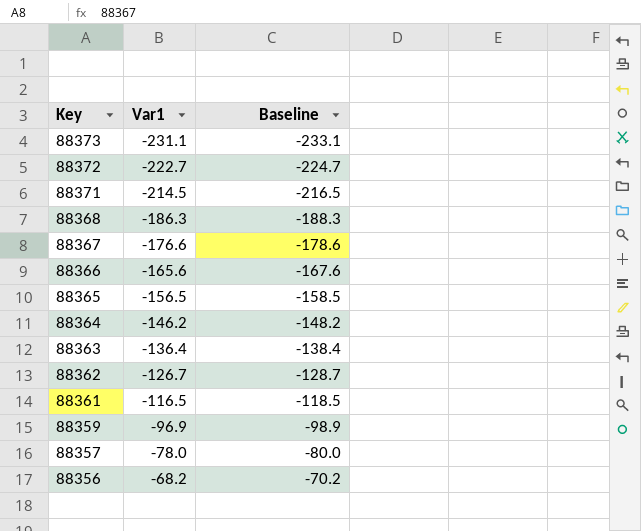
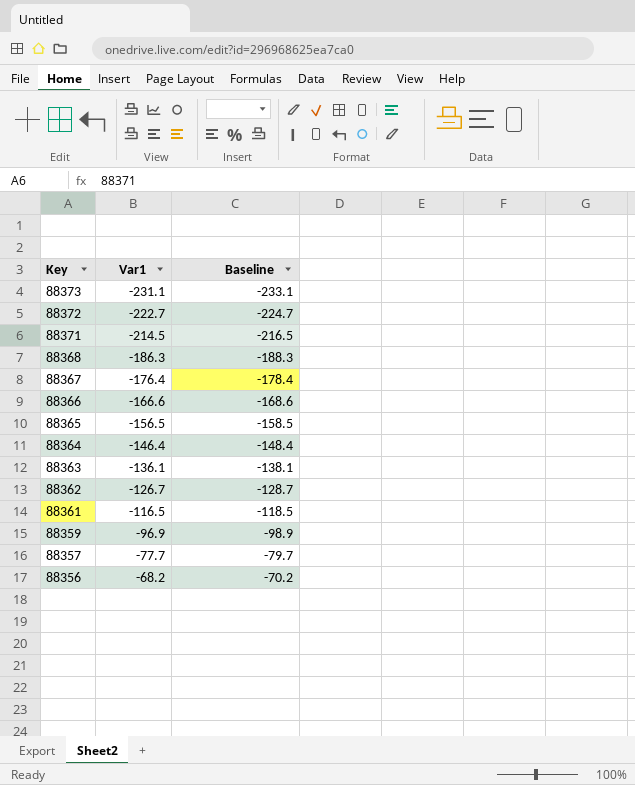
88367 | Var1: -176.6 -> -176.4
88367 | Baseline: -178.6 -> -178.4
88366 | Var1: -165.6 -> -166.6
88366 | Baseline: -167.6 -> -168.6
88364 | Var1: -146.2 -> -146.4
88364 | Baseline: -148.2 -> -148.4
88363 | Var1: -136.4 -> -136.1
88363 | Baseline: -138.4 -> -138.1
88357 | Var1: -78.0 -> -77.7
88357 | Baseline: -80.0 -> -79.7

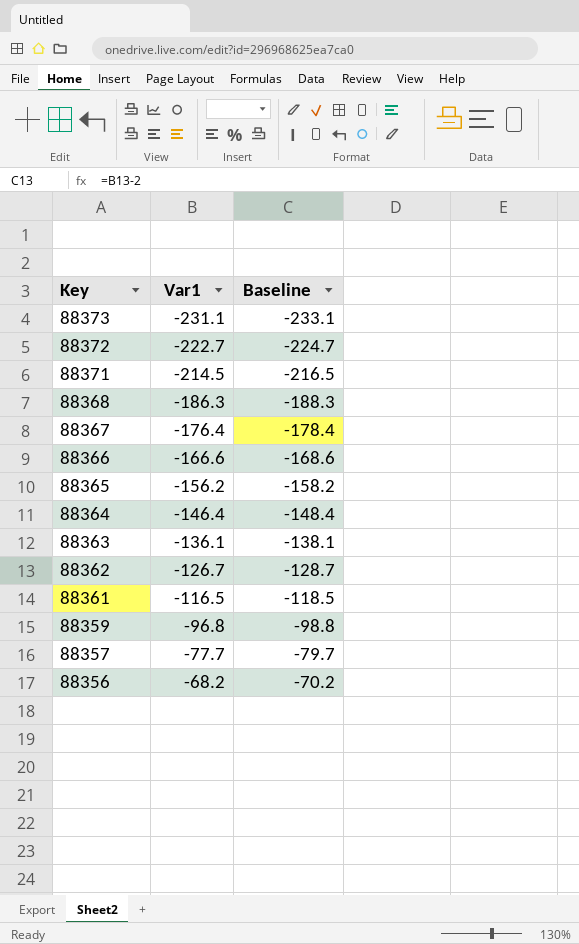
88365 | Var1: -156.5 -> -156.2
88365 | Baseline: -158.5 -> -158.2
88359 | Var1: -96.9 -> -96.8
88359 | Baseline: -98.9 -> -98.8

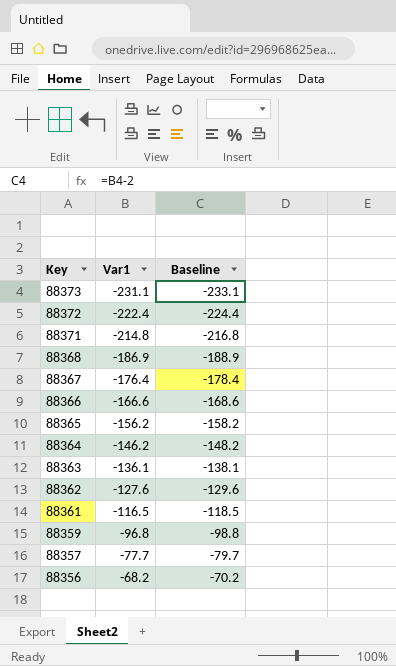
88372 | Var1: -222.7 -> -222.4
88372 | Baseline: -224.7 -> -224.4
88371 | Var1: -214.5 -> -214.8
88371 | Baseline: -216.5 -> -216.8
88368 | Var1: -186.3 -> -186.9
88368 | Baseline: -188.3 -> -188.9
88364 | Var1: -146.4 -> -146.2
88364 | Baseline: -148.4 -> -148.2
88362 | Var1: -126.7 -> -127.6
88362 | Baseline: -128.7 -> -129.6

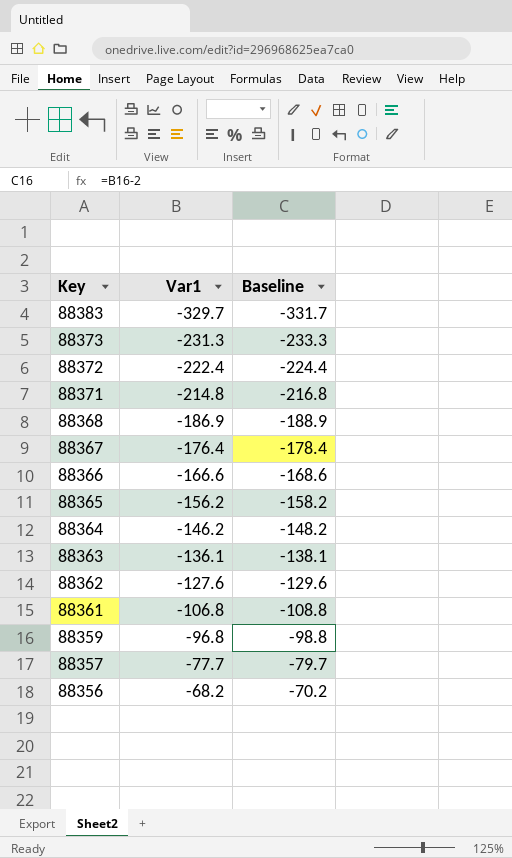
row 88383: none -> -329.7 | -331.7
88373 | Var1: -231.1 -> -231.3
88373 | Baseline: -233.1 -> -233.3
88361 | Var1: -116.5 -> -106.8
88361 | Baseline: -118.5 -> -108.8

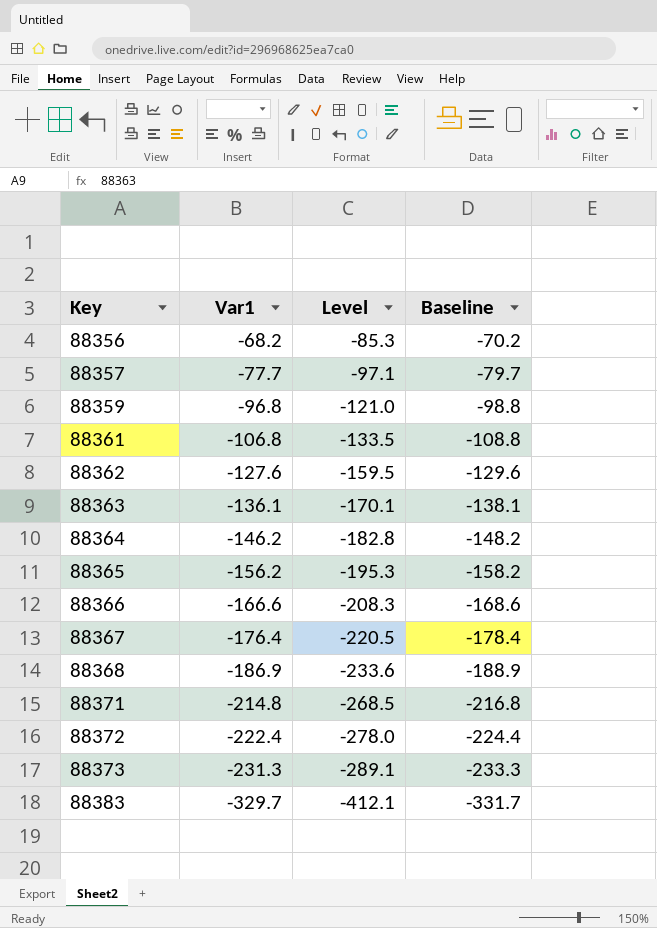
row order: Key descending -> Key ascending
column Level | formula: none -> [Var1] * 1.25

